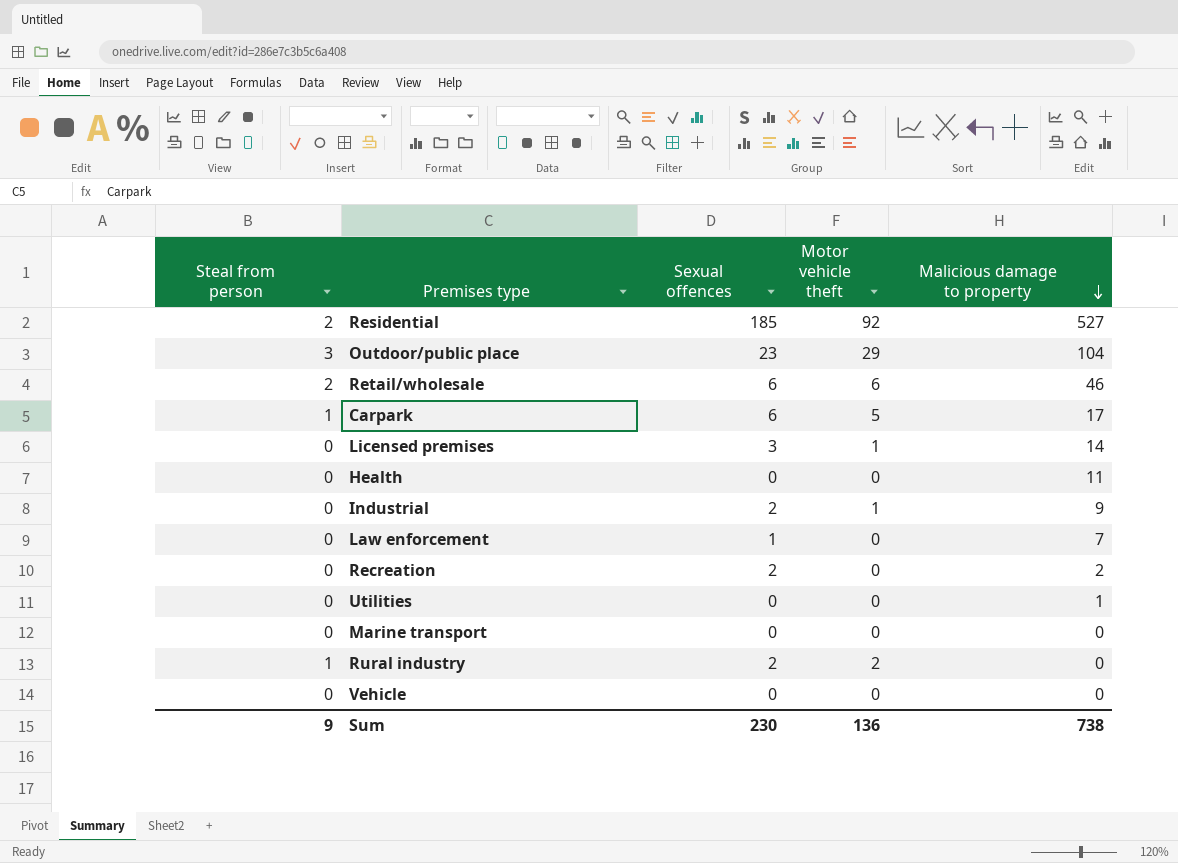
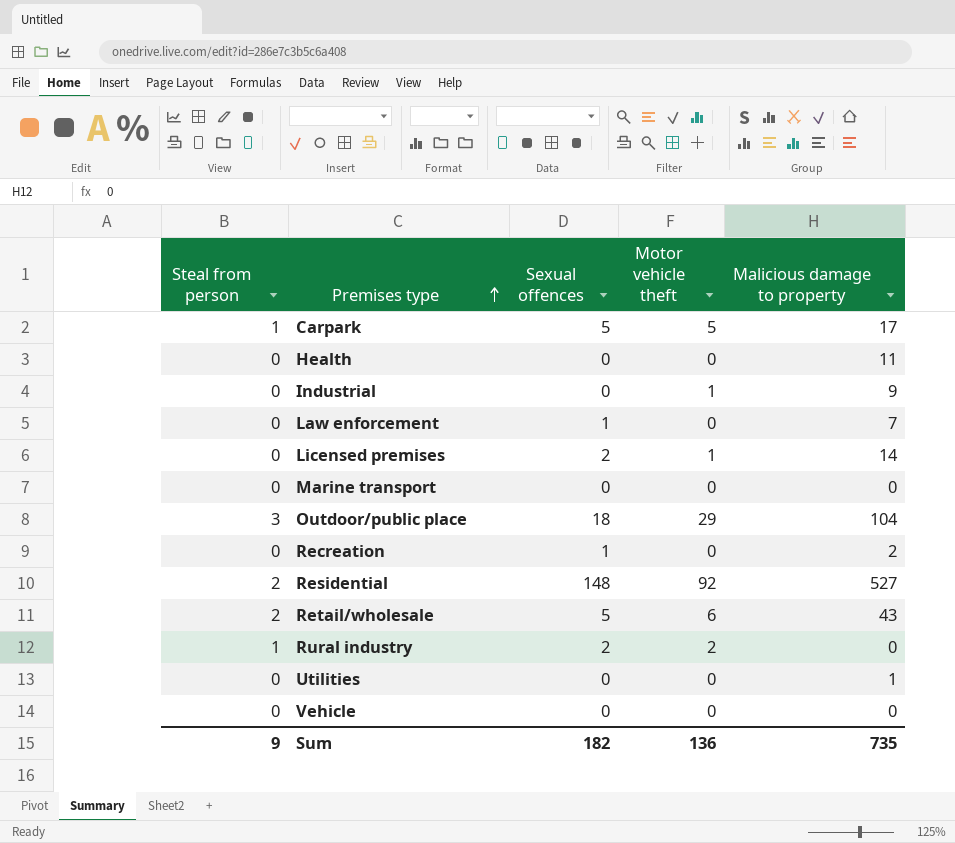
row order: Malicious damage to property descending -> Premises type ascending
Carpark | Sexual offences: 6 -> 5
Industrial | Sexual offences: 2 -> 0
Licensed premises | Sexual offences: 3 -> 2
Outdoor/public place | Sexual offences: 23 -> 18
Recreation | Sexual offences: 2 -> 1
Residential | Sexual offences: 185 -> 148
Retail/wholesale | Sexual offences: 6 -> 5
Retail/wholesale | Malicious damage to property: 46 -> 43
Sum | Sexual offences: 230 -> 182
Sum | Malicious damage to property: 738 -> 735

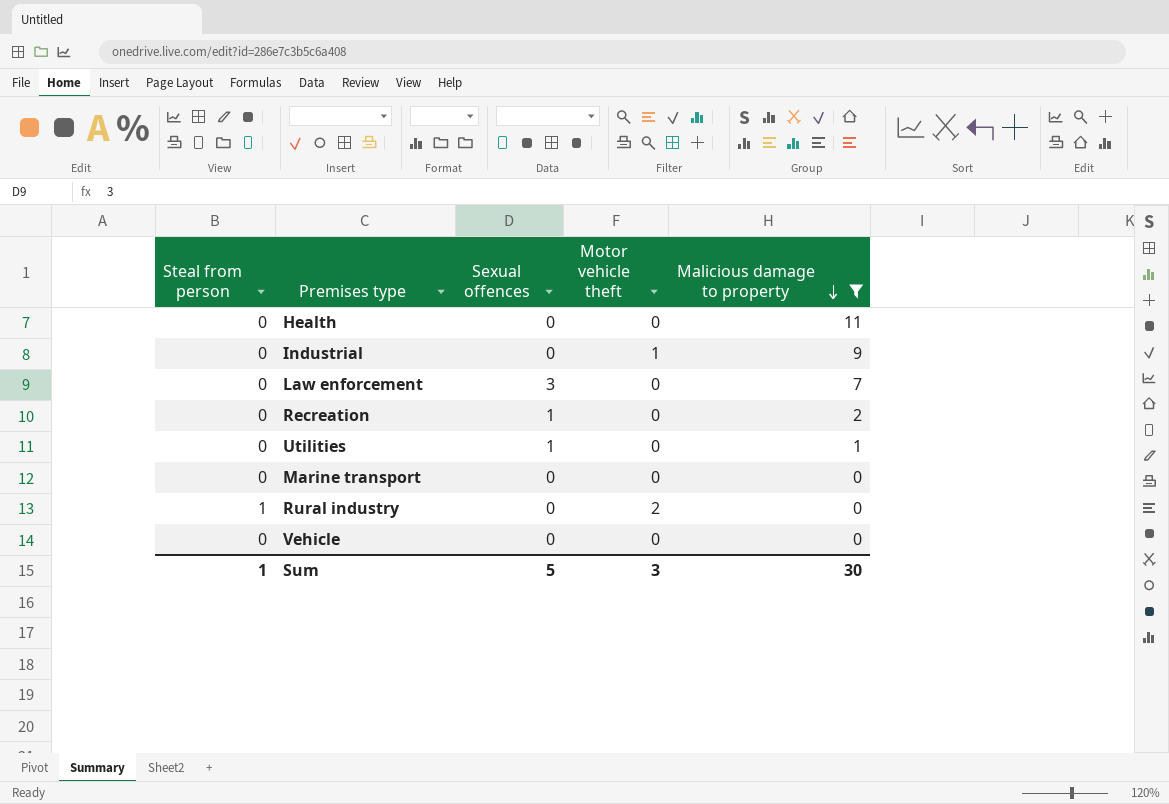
filter: none -> Malicious damage to property <= 11
row order: Premises type ascending -> Malicious damage to property descending
Law enforcement | Sexual offences: 1 -> 3
Utilities | Sexual offences: 0 -> 1
Rural industry | Sexual offences: 2 -> 0
Sum | Steal from person: 9 -> 1
Sum | Sexual offences: 182 -> 5
Sum | Motor vehicle theft: 136 -> 3
Sum | Malicious damage to property: 735 -> 30

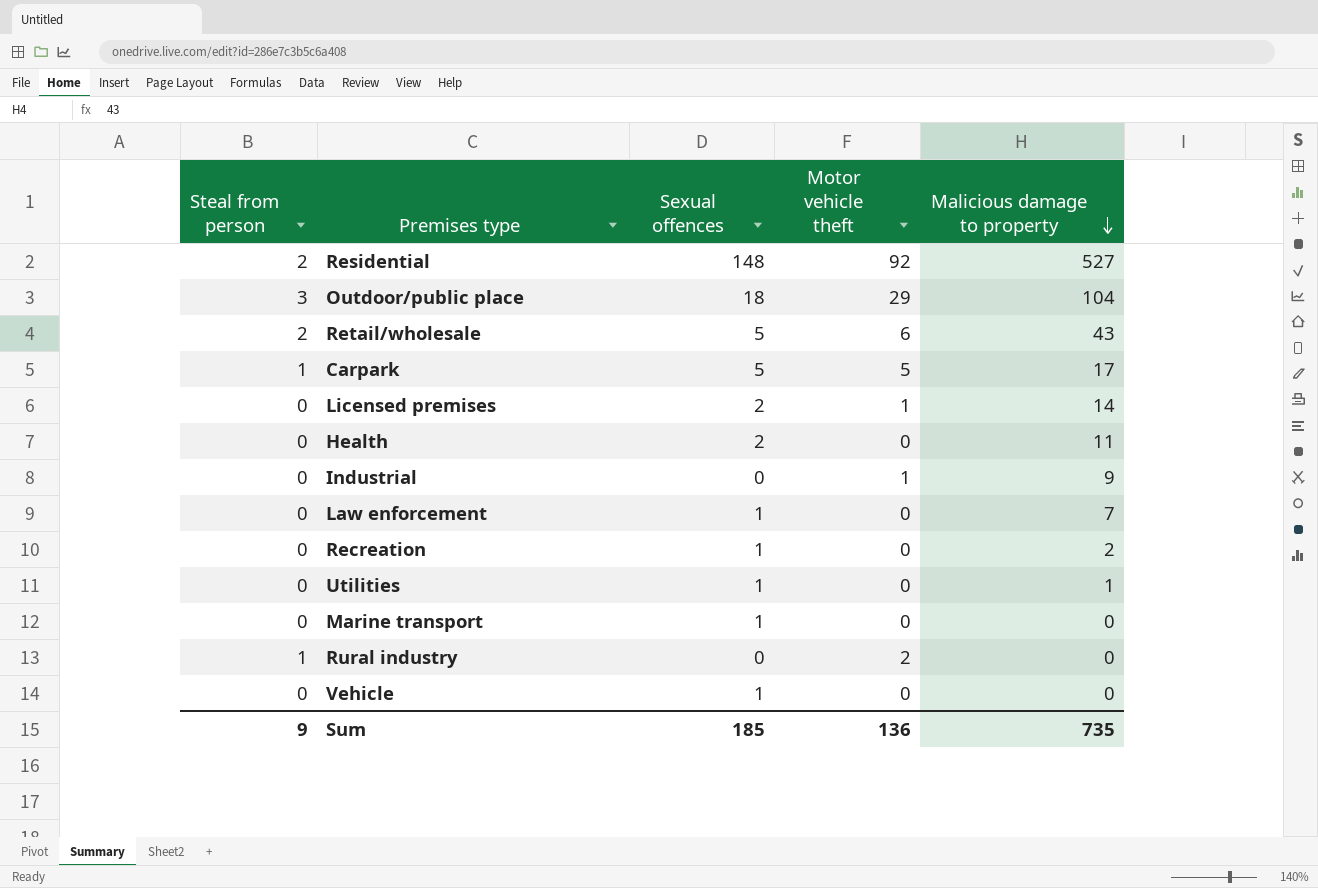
filter: Malicious damage to property <= 11 -> none
Health | Sexual offences: 0 -> 2
Law enforcement | Sexual offences: 3 -> 1
Marine transport | Sexual offences: 0 -> 1
Vehicle | Sexual offences: 0 -> 1
Sum | Steal from person: 1 -> 9
Sum | Sexual offences: 5 -> 185
Sum | Motor vehicle theft: 3 -> 136
Sum | Malicious damage to property: 30 -> 735

